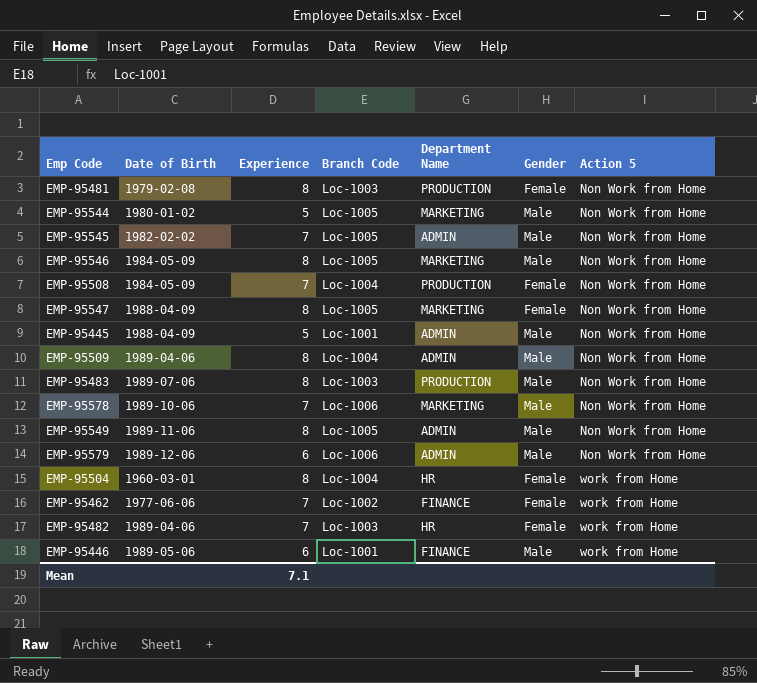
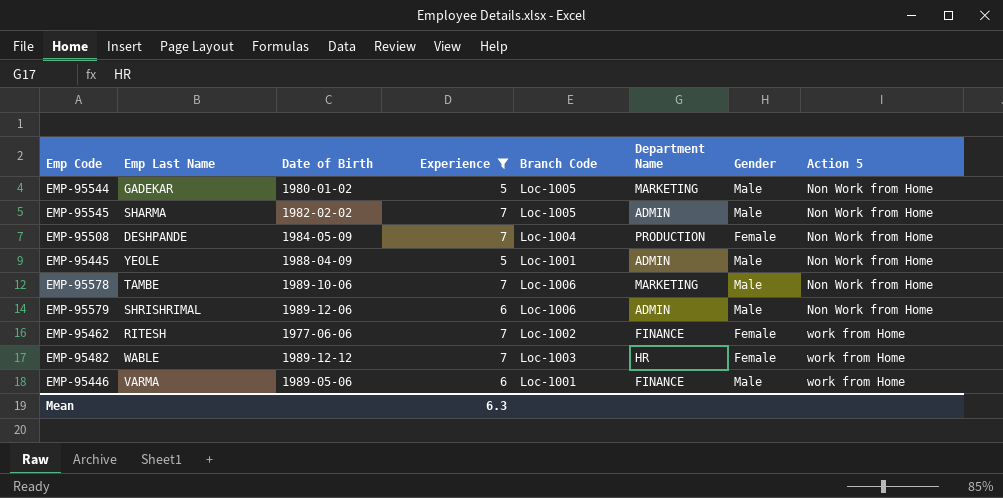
filter: none -> Experience != 8
column Emp Last Name | position: none -> 2
EMP-95482 | Date of Birth: 1989-04-06 -> 1989-12-12
Mean | Experience: 7.1 -> 6.3

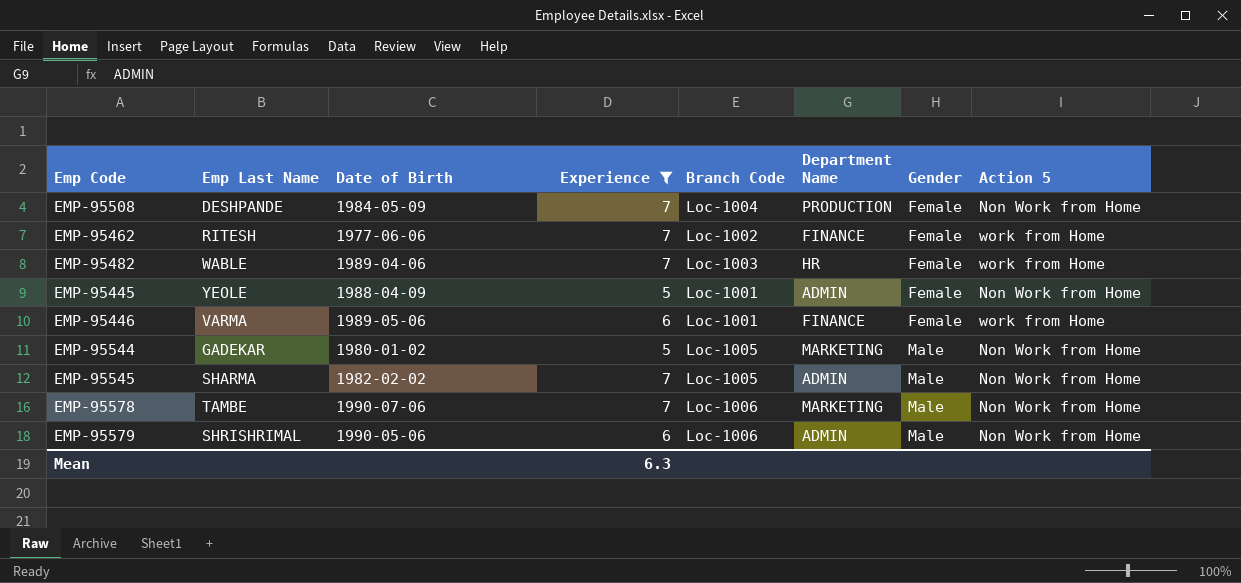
row order: Action 5 ascending -> Gender ascending
EMP-95482 | Date of Birth: 1989-12-12 -> 1989-04-06
EMP-95445 | Gender: Male -> Female
EMP-95446 | Gender: Male -> Female
EMP-95578 | Date of Birth: 1989-10-06 -> 1990-07-06
EMP-95579 | Date of Birth: 1989-12-06 -> 1990-05-06

